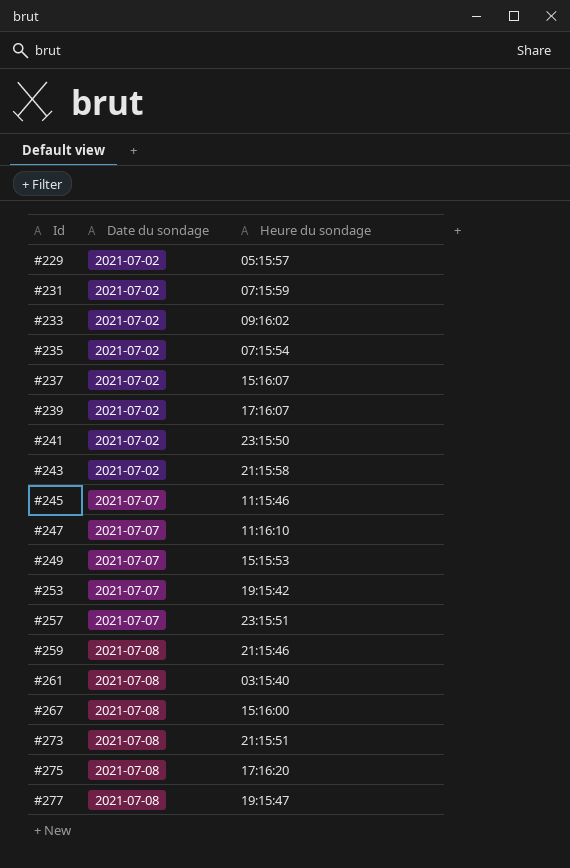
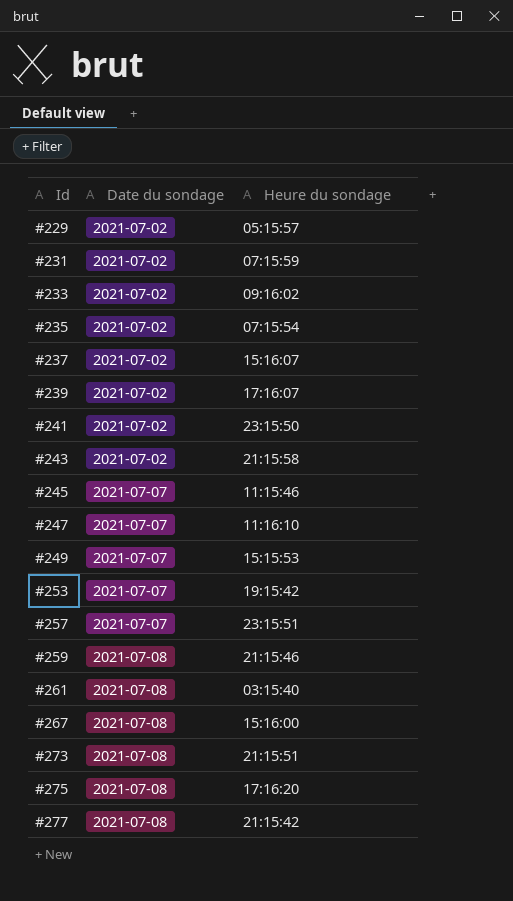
#277 | Heure du sondage: 19:15:47 -> 21:15:42

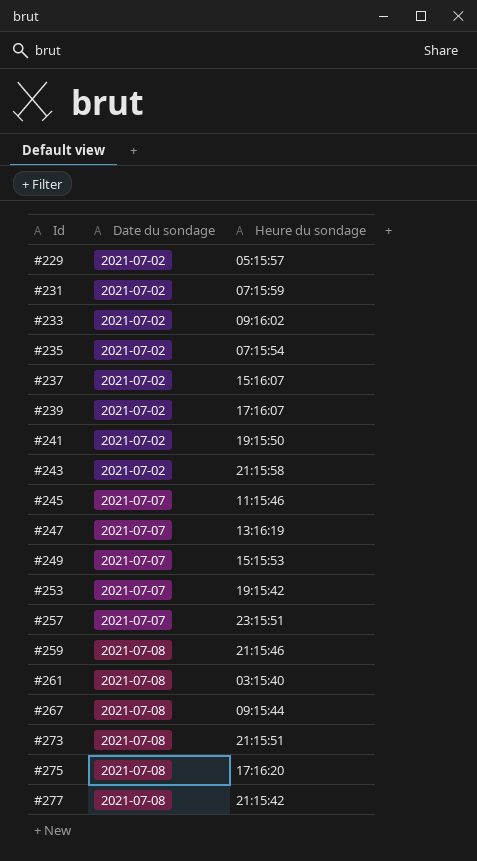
#241 | Heure du sondage: 23:15:50 -> 19:15:50
#247 | Heure du sondage: 11:16:10 -> 13:16:19
#267 | Heure du sondage: 15:16:00 -> 09:15:44

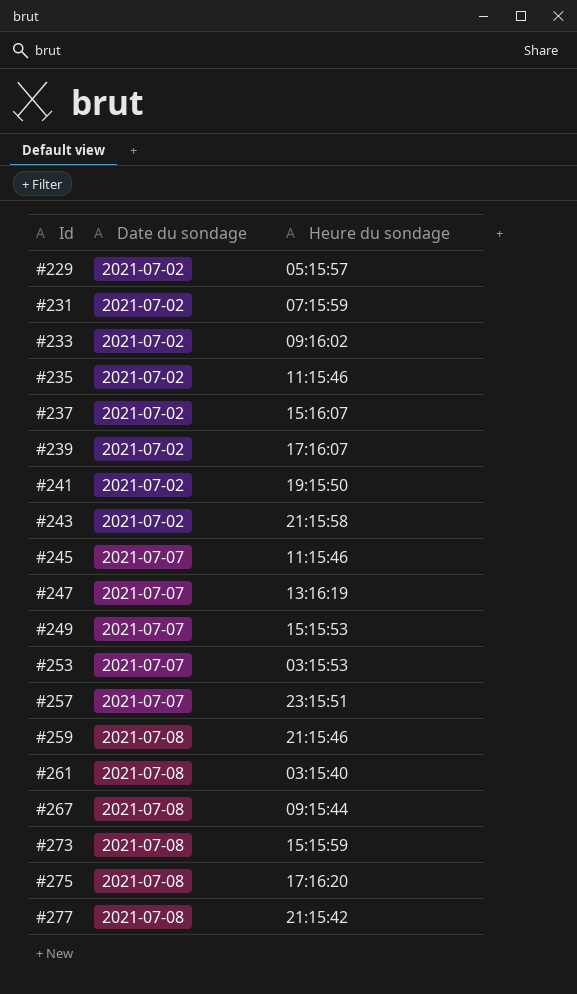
#235 | Heure du sondage: 07:15:54 -> 11:15:46
#253 | Heure du sondage: 19:15:42 -> 03:15:53
#273 | Heure du sondage: 21:15:51 -> 15:15:59

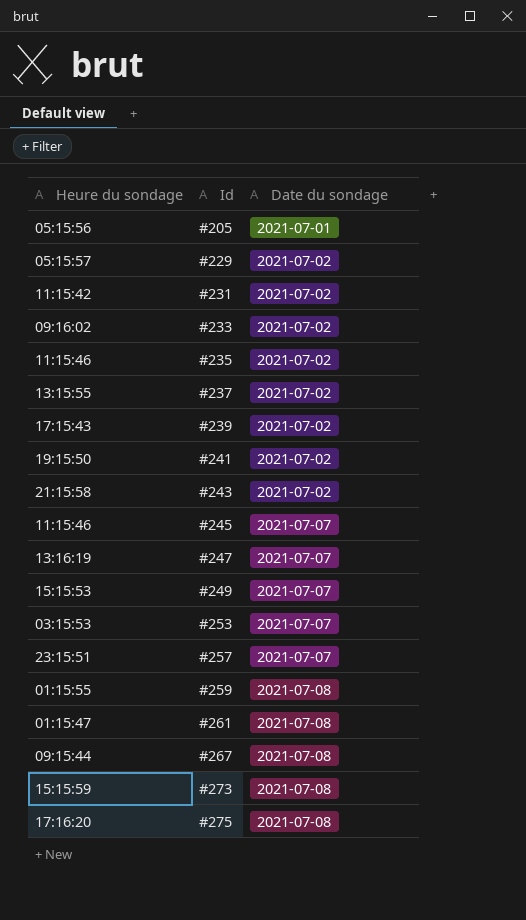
column Heure du sondage | position: 3 -> 1
row #277: 2021-07-08 | 21:15:42 -> none
row #205: none -> 05:15:56 | 2021-07-01
#231 | Heure du sondage: 07:15:59 -> 11:15:42
#237 | Heure du sondage: 15:16:07 -> 13:15:55
#239 | Heure du sondage: 17:16:07 -> 17:15:43
#259 | Heure du sondage: 21:15:46 -> 01:15:55
#261 | Heure du sondage: 03:15:40 -> 01:15:47

